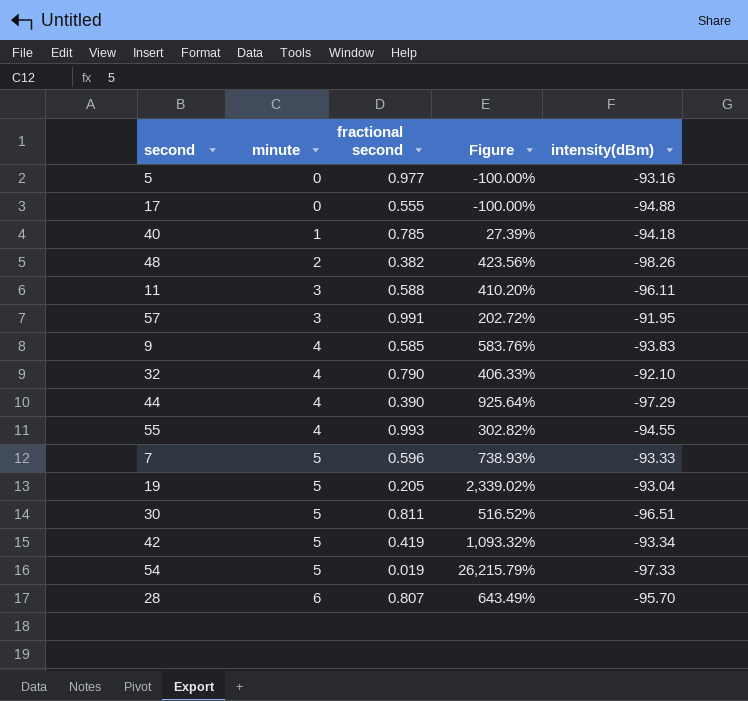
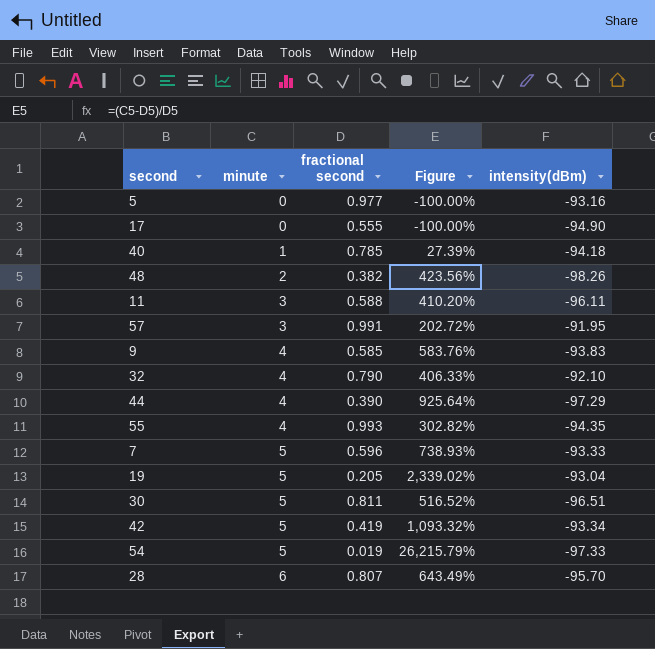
17 | intensity(dBm): -94.88 -> -94.90
55 | intensity(dBm): -94.55 -> -94.35

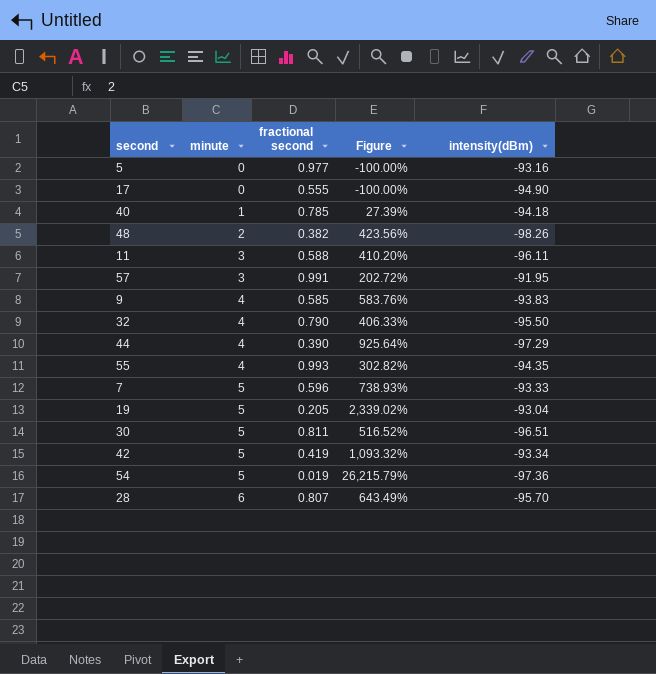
32 | intensity(dBm): -92.10 -> -95.50
54 | intensity(dBm): -97.33 -> -97.36

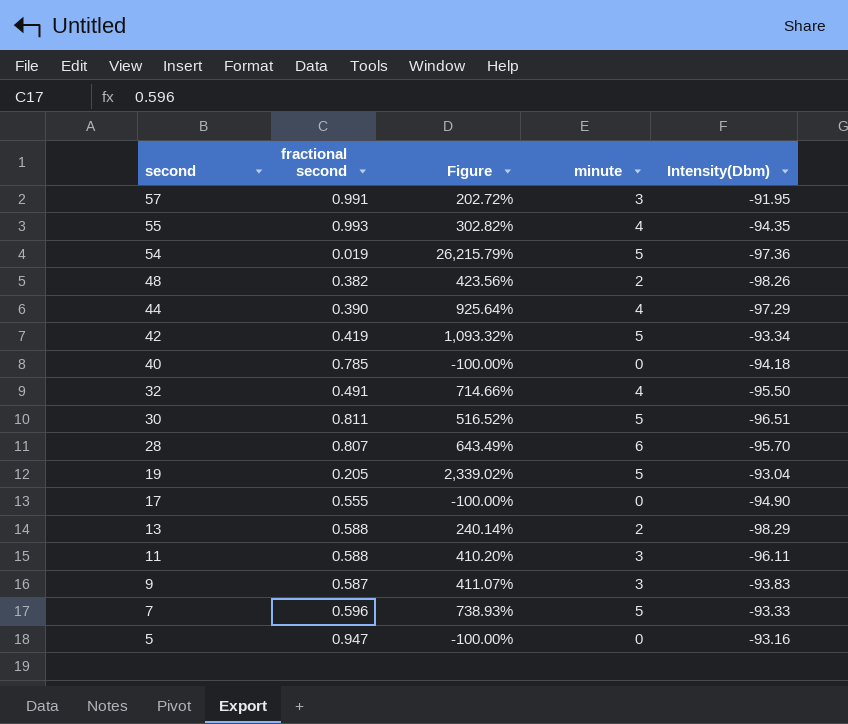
row order: minute ascending -> second descending
column minute | position: 2 -> 4
column name: intensity(dBm) -> Intensity(Dbm)
40 | Figure: 27.39% -> -100.00%
40 | minute: 1 -> 0
32 | fractional second: 0.790 -> 0.491
32 | Figure: 406.33% -> 714.66%
row 13: none -> 0.588 | 240.14% | 2 | -98.29
9 | fractional second: 0.585 -> 0.587
9 | Figure: 583.76% -> 411.07%
9 | minute: 4 -> 3
5 | fractional second: 0.977 -> 0.947

